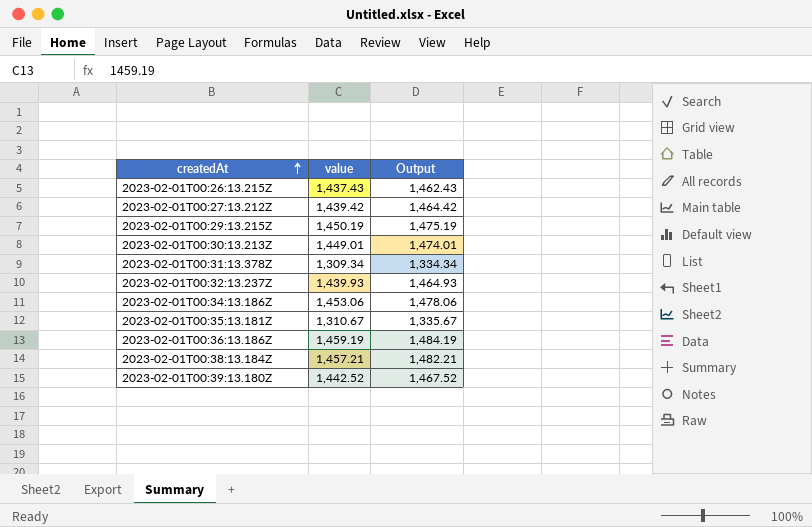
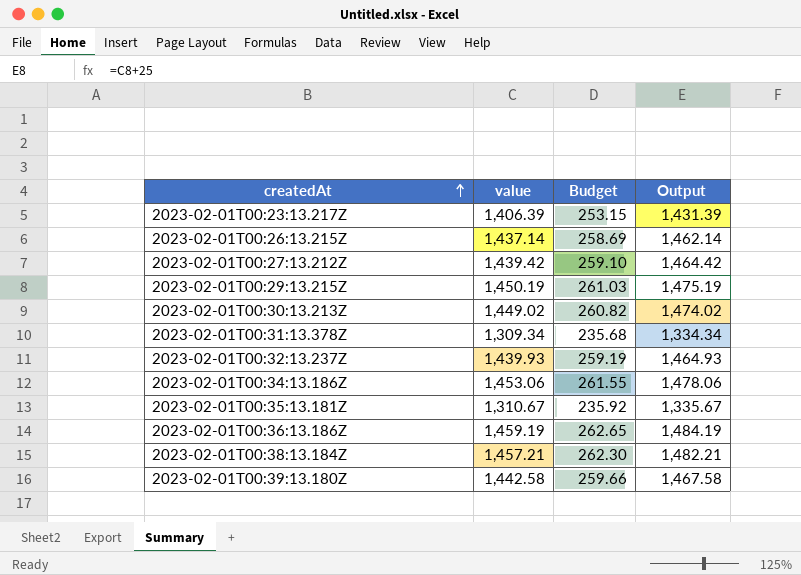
column Budget | formula: none -> [value] * 0.18
row 2023-02-01T00:23:13.217Z: none -> 1,406.39 | 253.15 | 1,431.39
2023-02-01T00:26:13.215Z | value: 1,437.43 -> 1,437.14
2023-02-01T00:26:13.215Z | Output: 1,462.43 -> 1,462.14
2023-02-01T00:30:13.213Z | value: 1,449.01 -> 1,449.02
2023-02-01T00:30:13.213Z | Output: 1,474.01 -> 1,474.02
2023-02-01T00:39:13.180Z | value: 1,442.52 -> 1,442.58
2023-02-01T00:39:13.180Z | Output: 1,467.52 -> 1,467.58

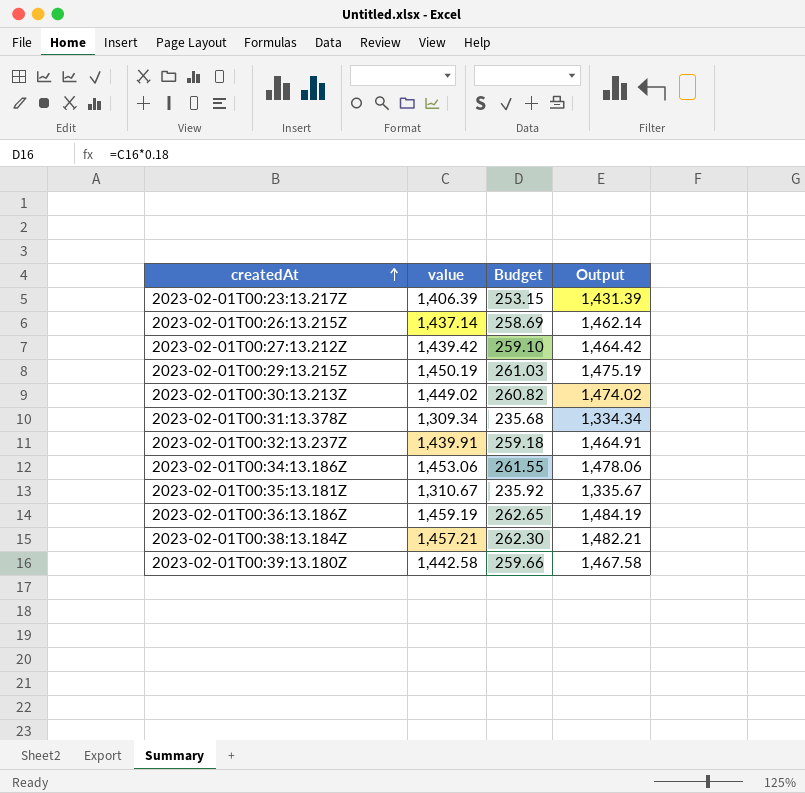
2023-02-01T00:32:13.237Z | value: 1,439.93 -> 1,439.91
2023-02-01T00:32:13.237Z | Budget: 259.19 -> 259.18
2023-02-01T00:32:13.237Z | Output: 1,464.93 -> 1,464.91

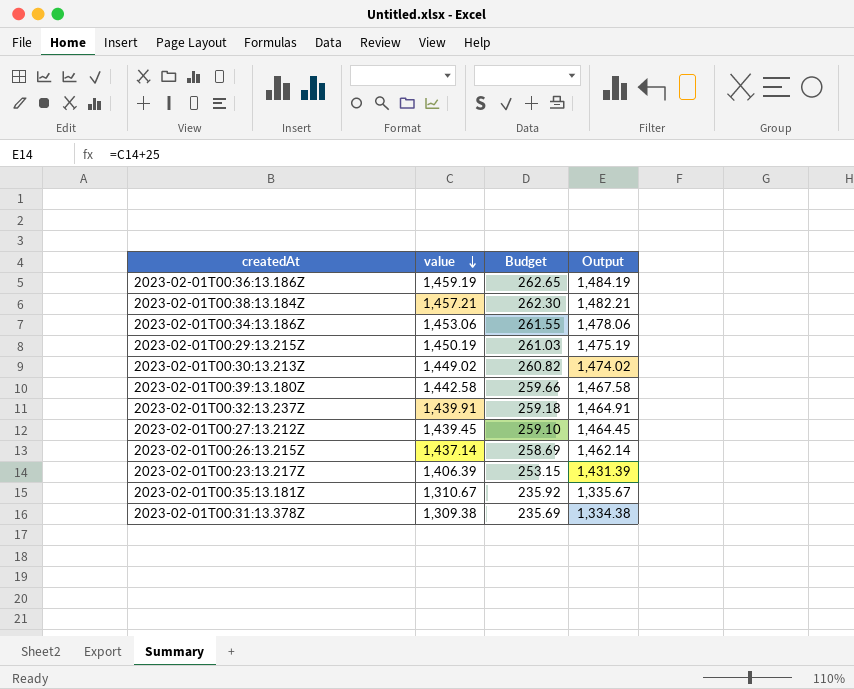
row order: createdAt ascending -> value descending
2023-02-01T00:27:13.212Z | value: 1,439.42 -> 1,439.45
2023-02-01T00:27:13.212Z | Output: 1,464.42 -> 1,464.45
2023-02-01T00:31:13.378Z | value: 1,309.34 -> 1,309.38
2023-02-01T00:31:13.378Z | Budget: 235.68 -> 235.69
2023-02-01T00:31:13.378Z | Output: 1,334.34 -> 1,334.38

